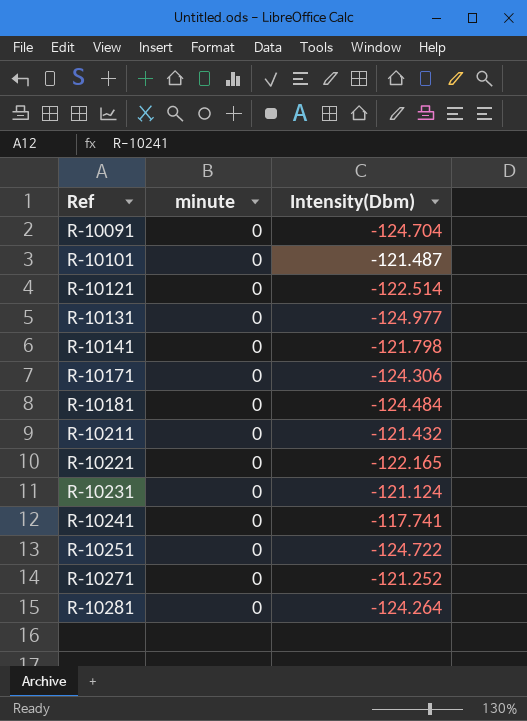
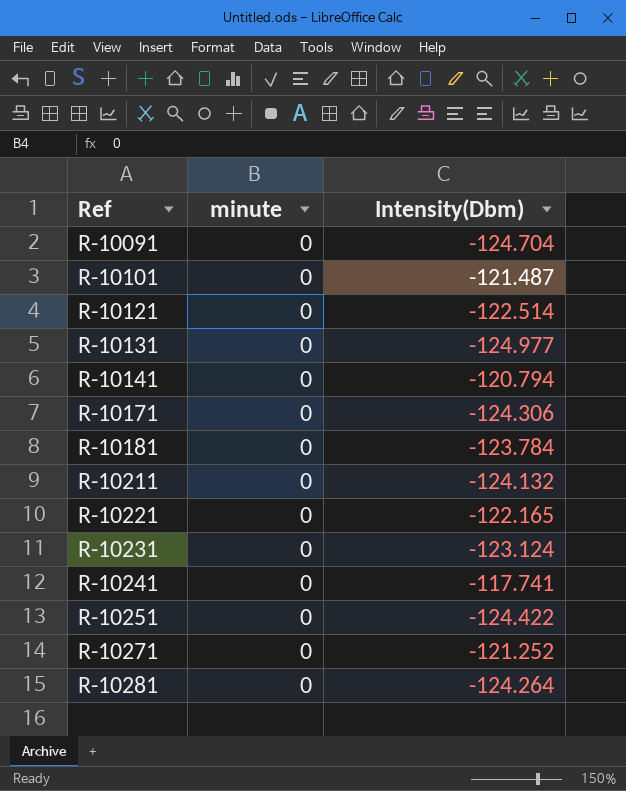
R-10141 | Intensity(Dbm): -121.798 -> -120.794
R-10181 | Intensity(Dbm): -124.484 -> -123.784
R-10211 | Intensity(Dbm): -121.432 -> -124.132
R-10231 | Intensity(Dbm): -121.124 -> -123.124
R-10251 | Intensity(Dbm): -124.722 -> -124.422

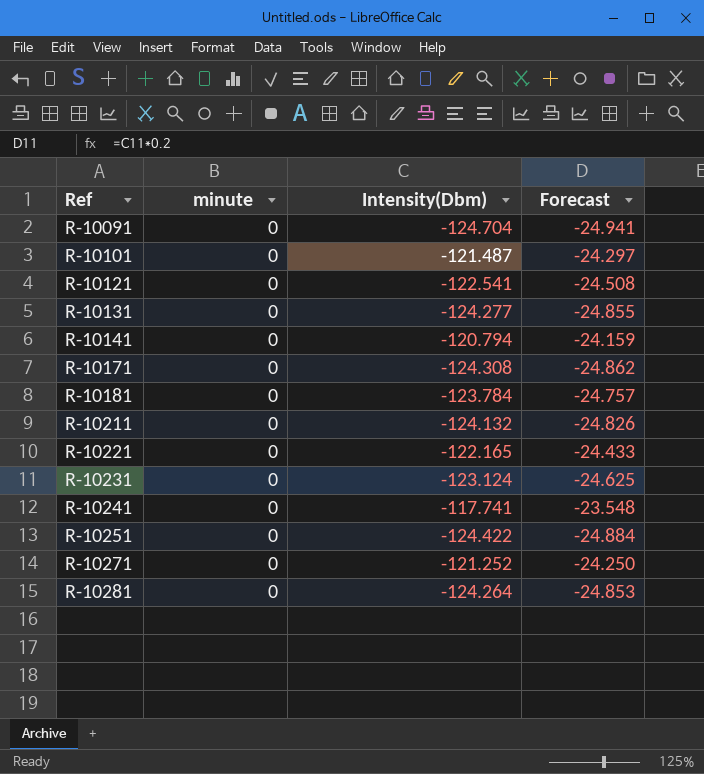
column Forecast | formula: none -> [Intensity(Dbm)] * 0.2
R-10121 | Intensity(Dbm): -122.514 -> -122.541
R-10131 | Intensity(Dbm): -124.977 -> -124.277
R-10171 | Intensity(Dbm): -124.306 -> -124.308

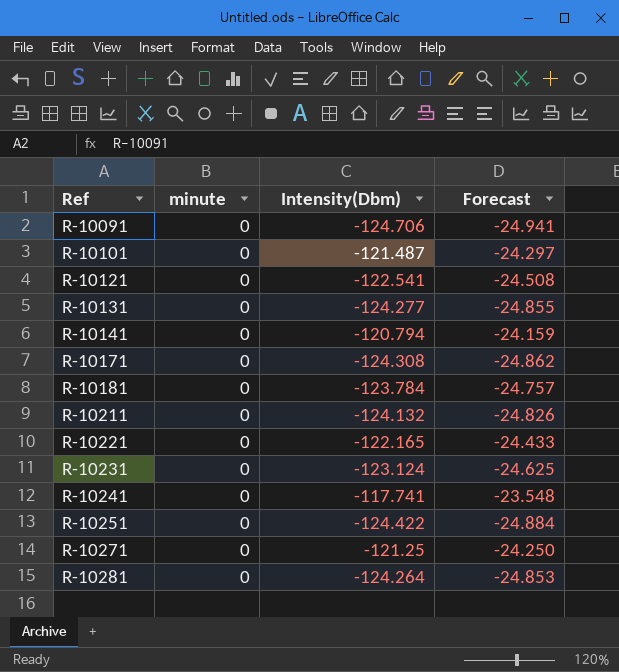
R-10091 | Intensity(Dbm): -124.704 -> -124.706
R-10271 | Intensity(Dbm): -121.252 -> -121.25

